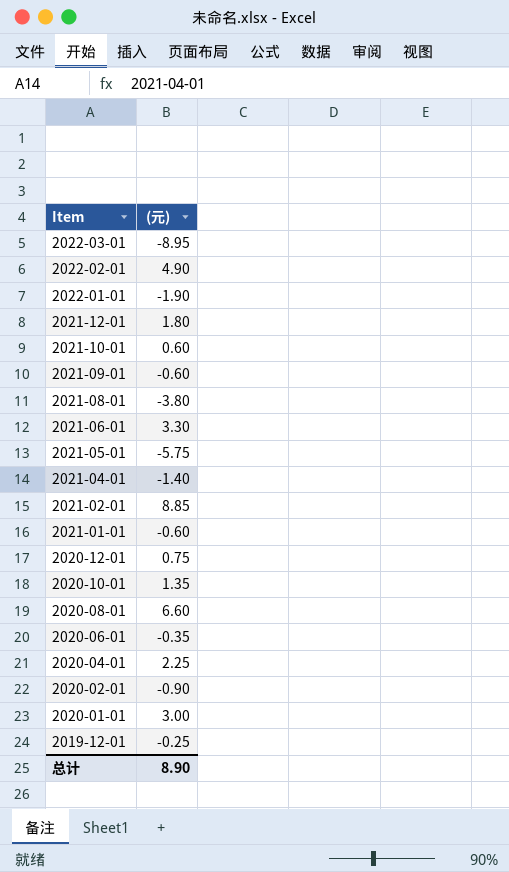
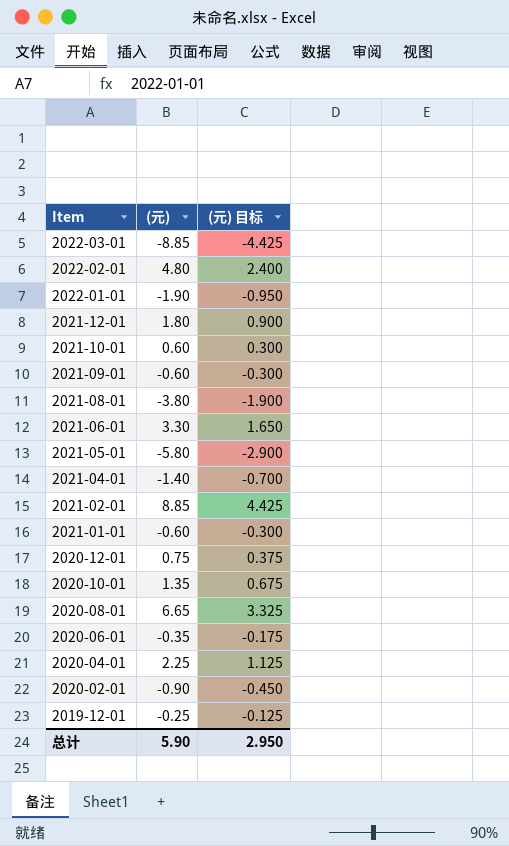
column (元) 目标 | formula: none -> [(元)] * 0.5
row 2020-01-01: 3.00 -> none
2022-03-01 | (元): -8.95 -> -8.85
2022-02-01 | (元): 4.90 -> 4.80
2021-05-01 | (元): -5.75 -> -5.80
2020-08-01 | (元): 6.60 -> 6.65
总计 | (元): 8.90 -> 5.90

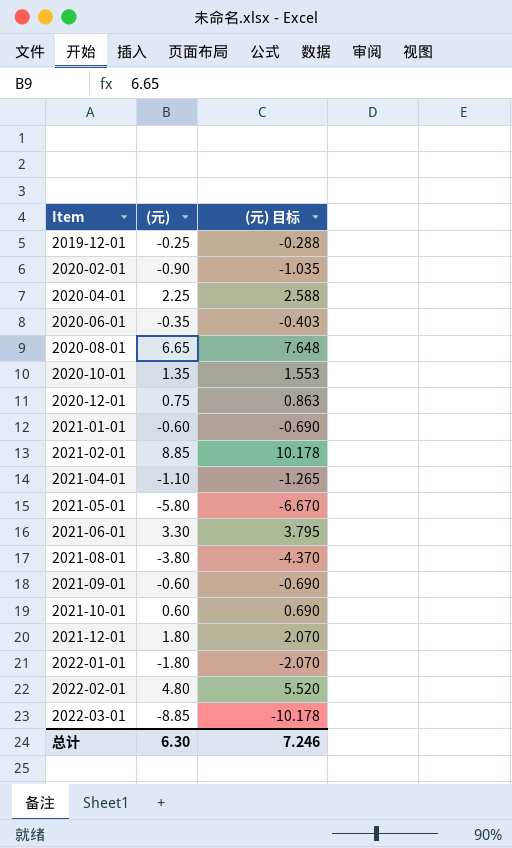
row order: Item descending -> Item ascending
column (元) 目标 | formula: [(元)] * 0.5 -> [(元)] * 1.15
2021-04-01 | (元): -1.40 -> -1.10
2022-01-01 | (元): -1.90 -> -1.80
总计 | (元): 5.90 -> 6.30
总计 | (元) 目标: 2.950 -> 7.246

